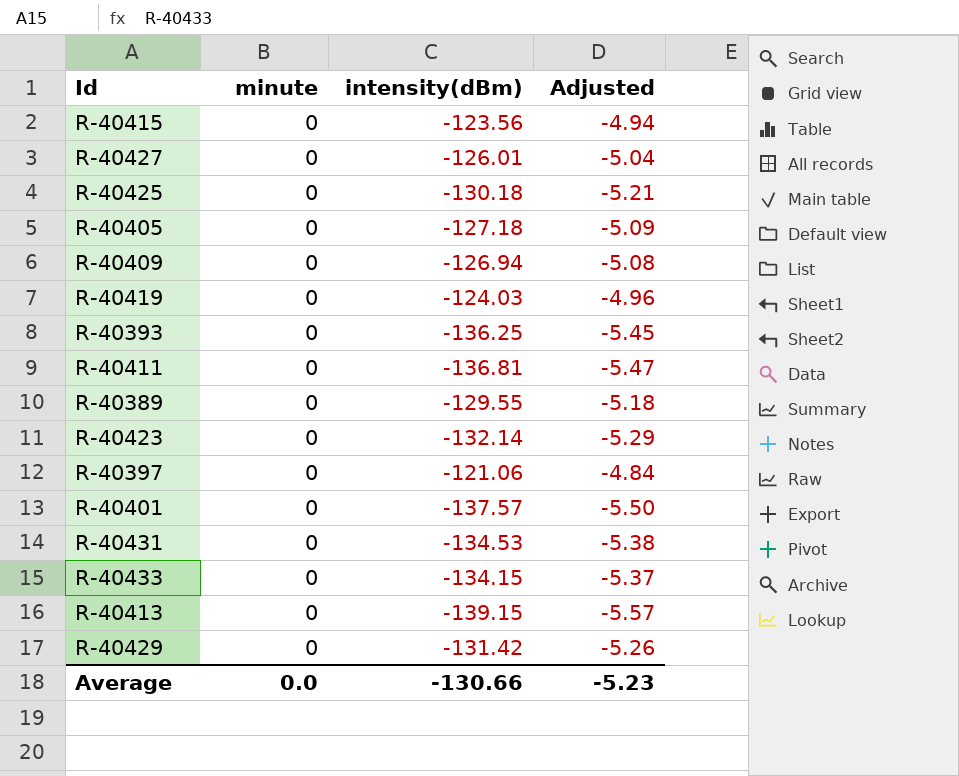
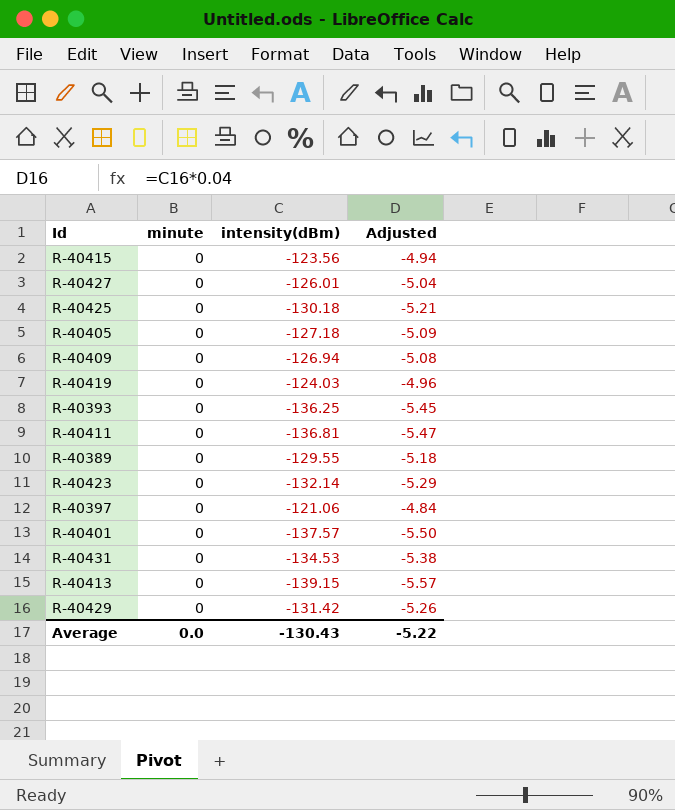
row R-40433: 0 | -134.15 | -5.37 -> none
Average | intensity(dBm): -130.66 -> -130.43
Average | Adjusted: -5.23 -> -5.22

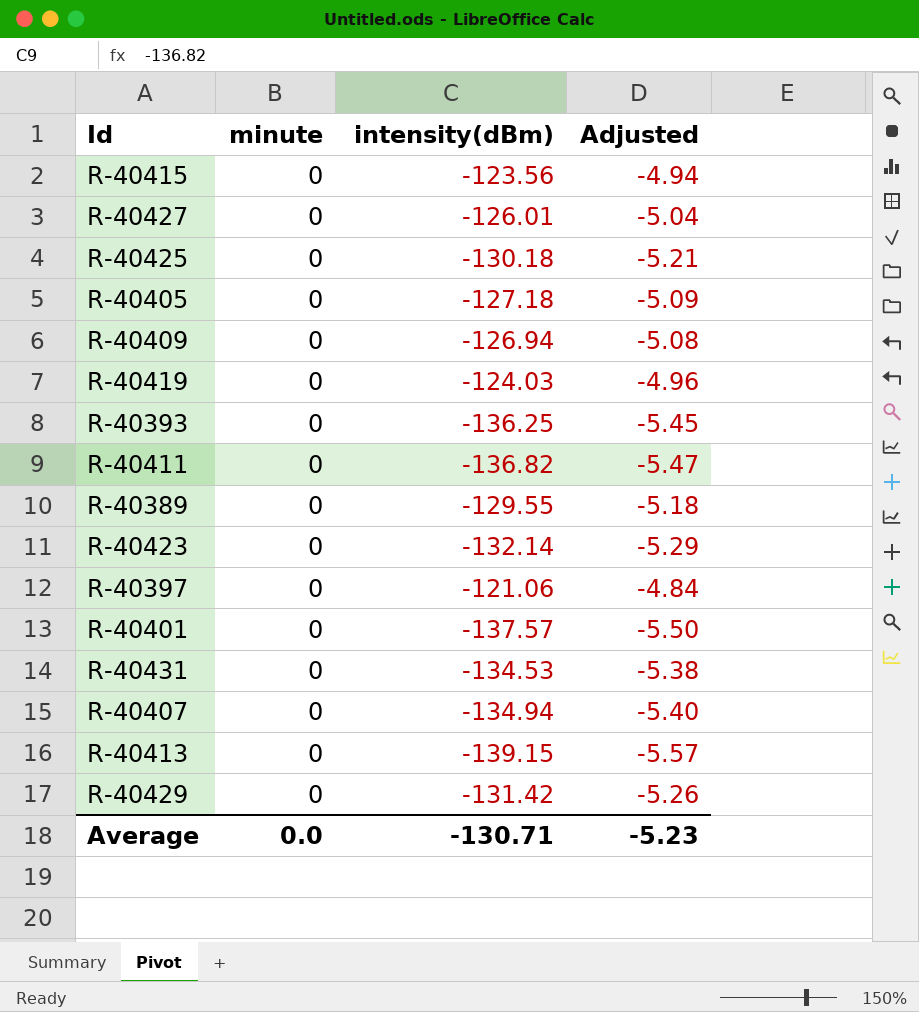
R-40411 | intensity(dBm): -136.81 -> -136.82
row R-40407: none -> 0 | -134.94 | -5.40
Average | intensity(dBm): -130.43 -> -130.71
Average | Adjusted: -5.22 -> -5.23

